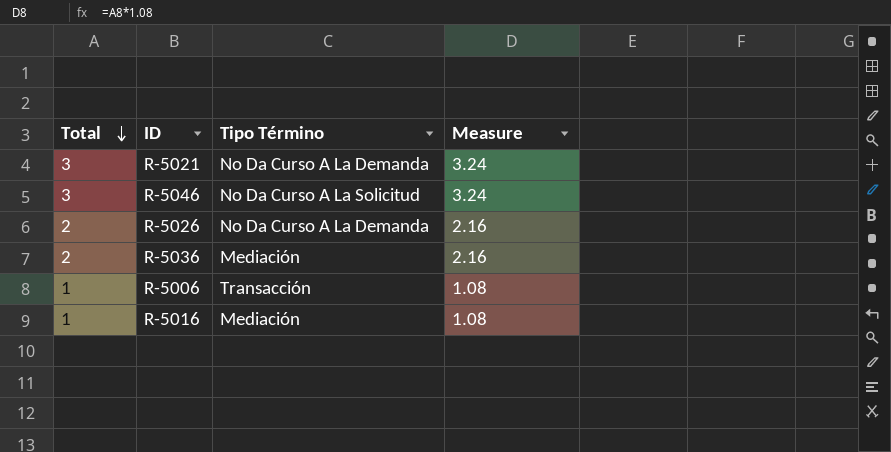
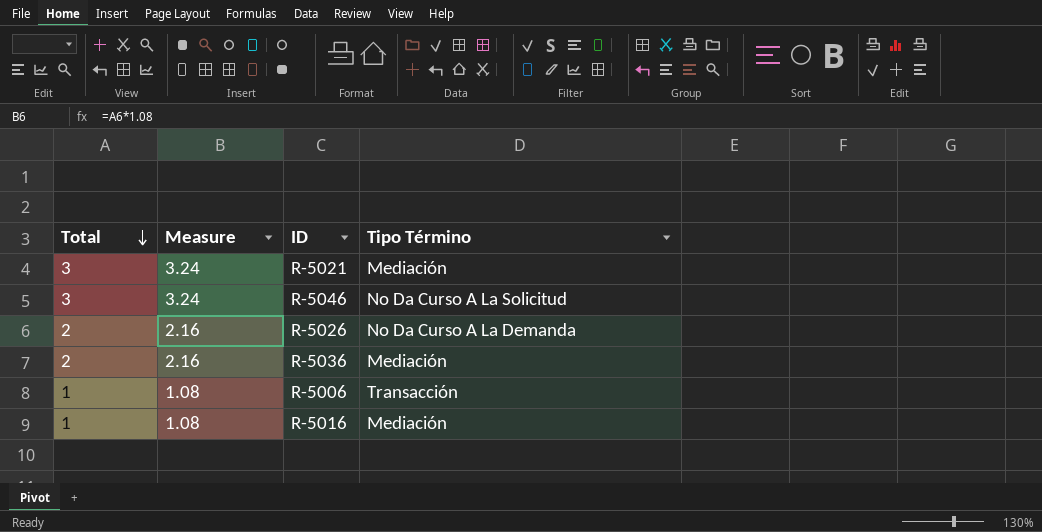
column Measure | position: 4 -> 2
R-5021 | Tipo Término: No Da Curso A La Demanda -> Mediación

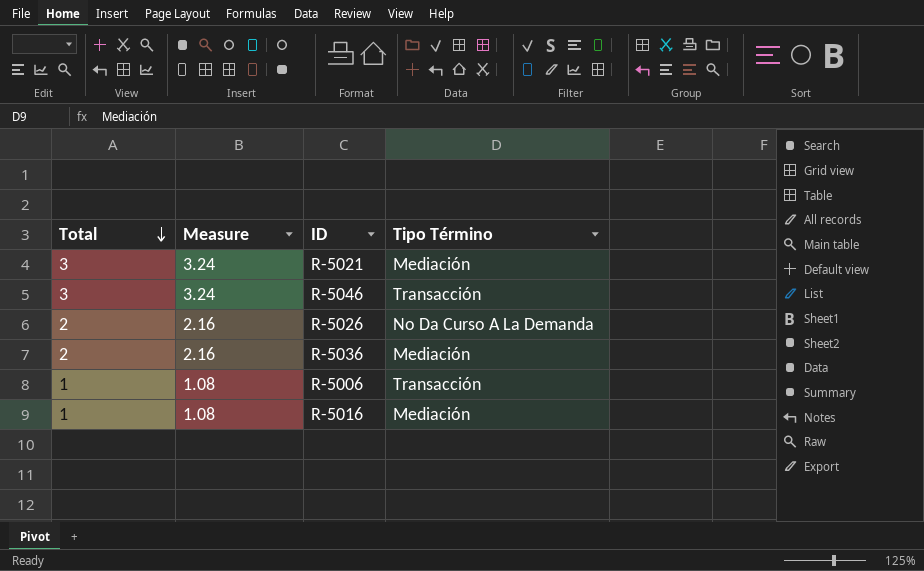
R-5046 | Tipo Término: No Da Curso A La Solicitud -> Transacción

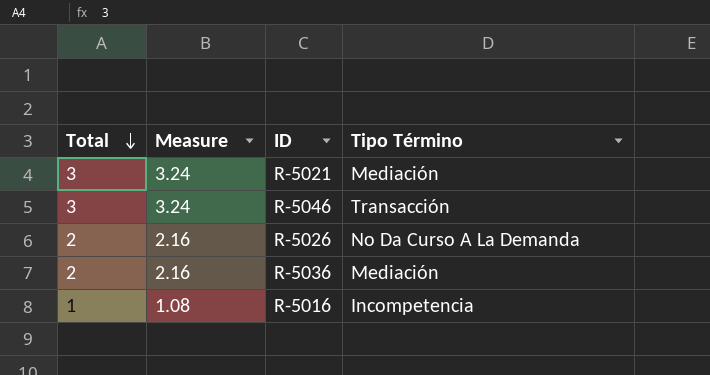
row R-5006: 1 | 1.08 | Transacción -> none
R-5016 | Tipo Término: Mediación -> Incompetencia

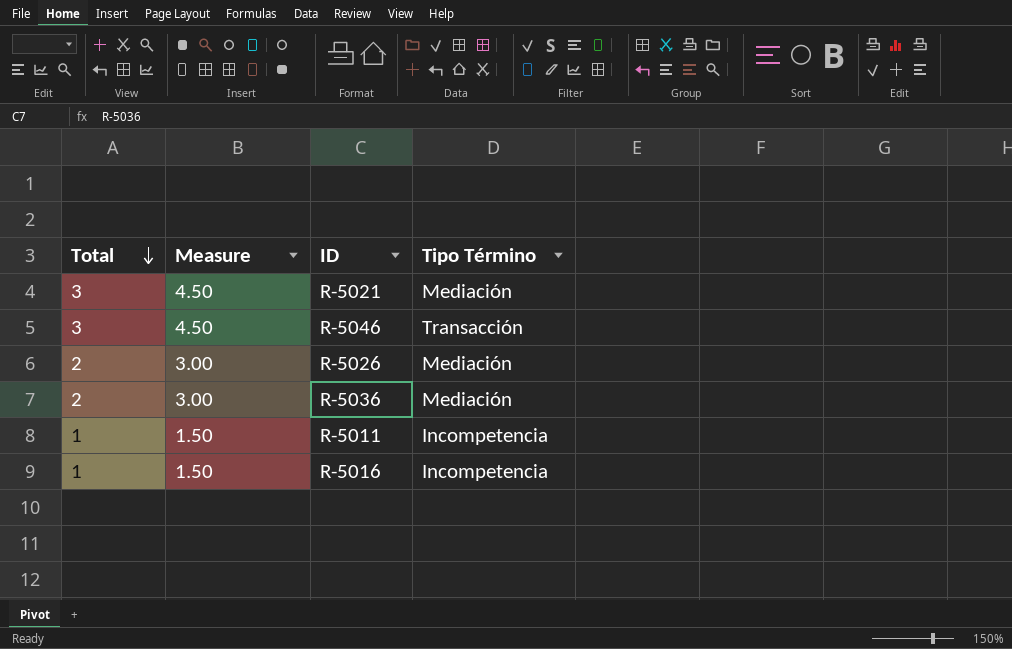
column Measure | formula: [Total] * 1.08 -> [Total] * 1.5
R-5026 | Tipo Término: No Da Curso A La Demanda -> Mediación
row R-5011: none -> 1 | 1.50 | Incompetencia

